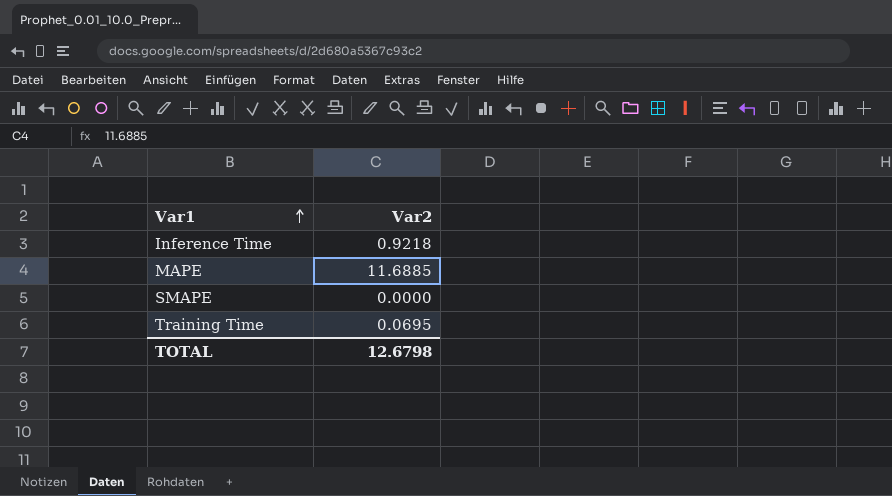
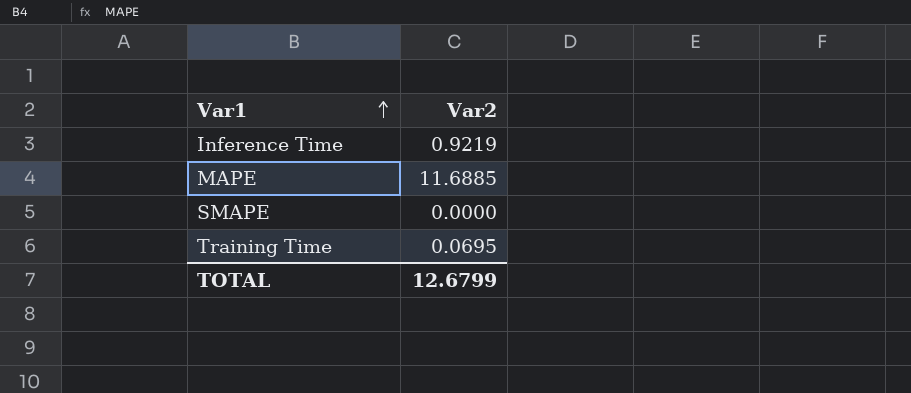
Inference Time | Var2: 0.9218 -> 0.9219
TOTAL | Var2: 12.6798 -> 12.6799

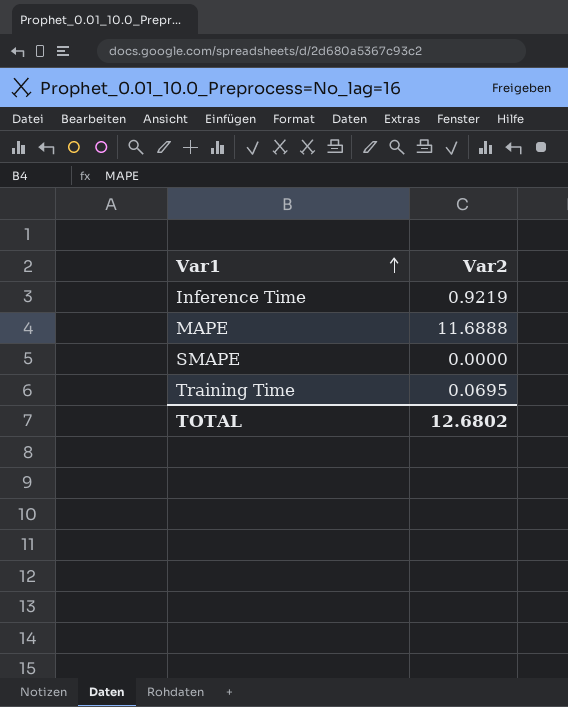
MAPE | Var2: 11.6885 -> 11.6888
TOTAL | Var2: 12.6799 -> 12.6802

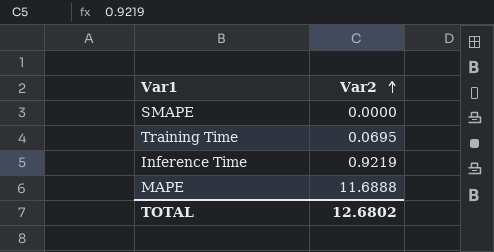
row order: Var1 ascending -> Var2 ascending

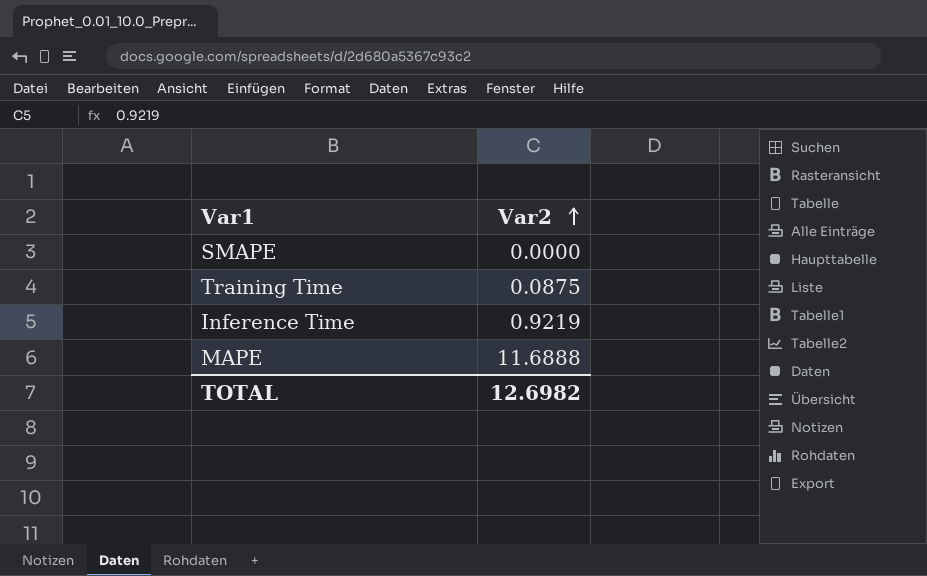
Training Time | Var2: 0.0695 -> 0.0875
TOTAL | Var2: 12.6802 -> 12.6982

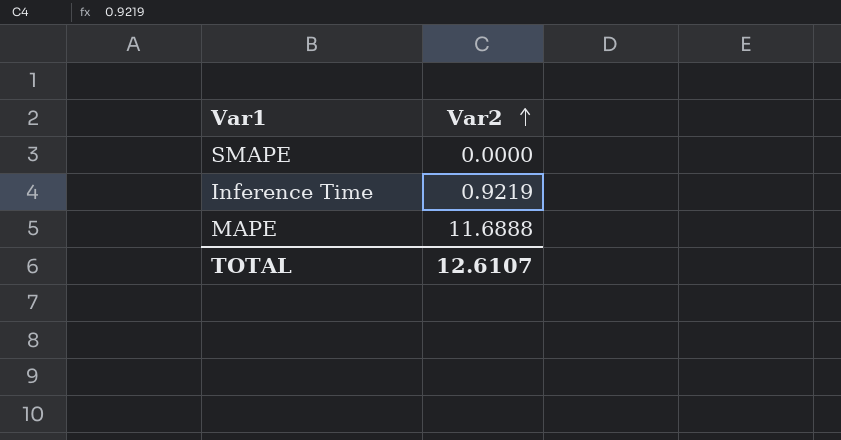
row Training Time: 0.0875 -> none
TOTAL | Var2: 12.6982 -> 12.6107

